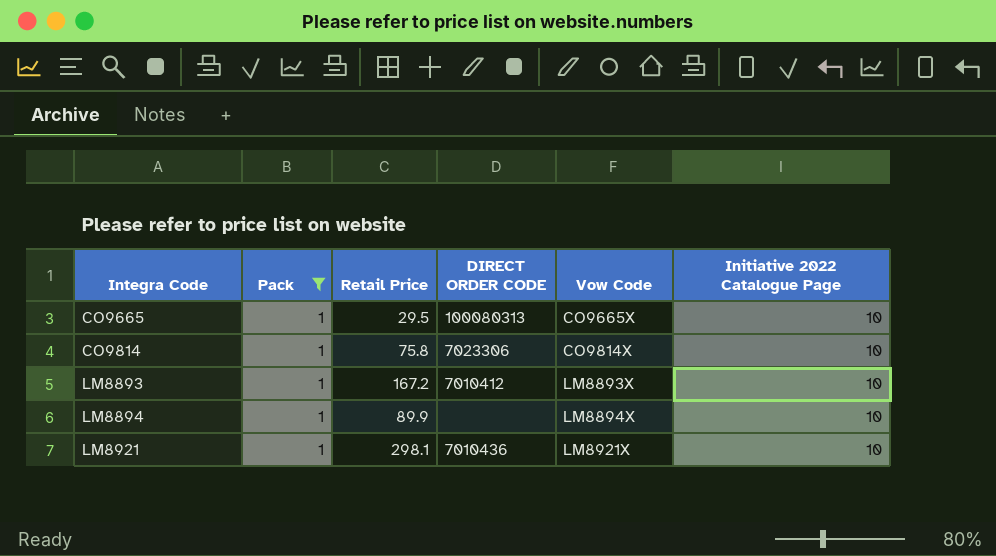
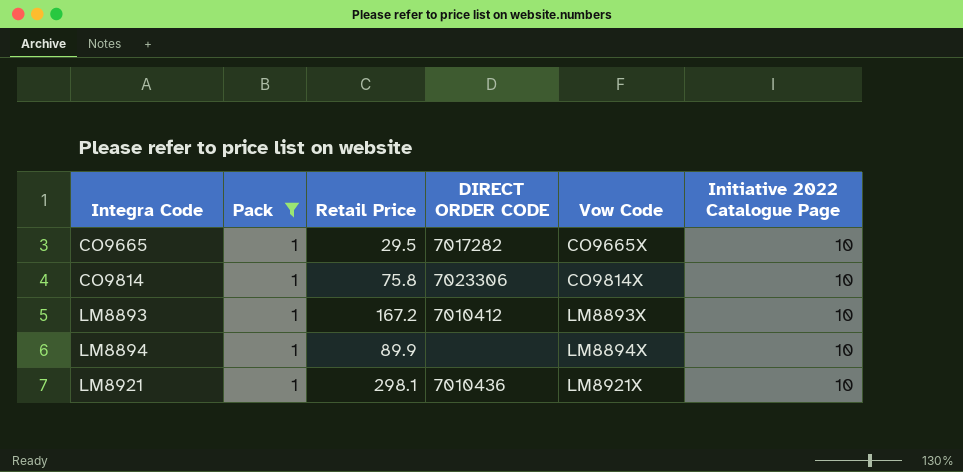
CO9665 | DIRECT ORDER CODE: 100080313 -> 7017282

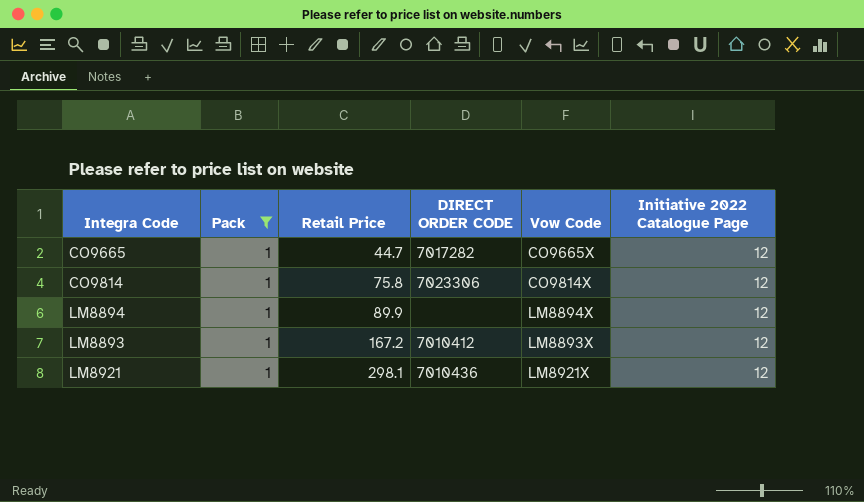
row order: Integra Code ascending -> Retail Price ascending
CO9665 | Retail Price: 29.5 -> 44.7
CO9665 | Initiative 2022 Catalogue Page: 10 -> 12
CO9814 | Initiative 2022 Catalogue Page: 10 -> 12
LM8894 | Initiative 2022 Catalogue Page: 10 -> 12
LM8893 | Initiative 2022 Catalogue Page: 10 -> 12
LM8921 | Initiative 2022 Catalogue Page: 10 -> 12

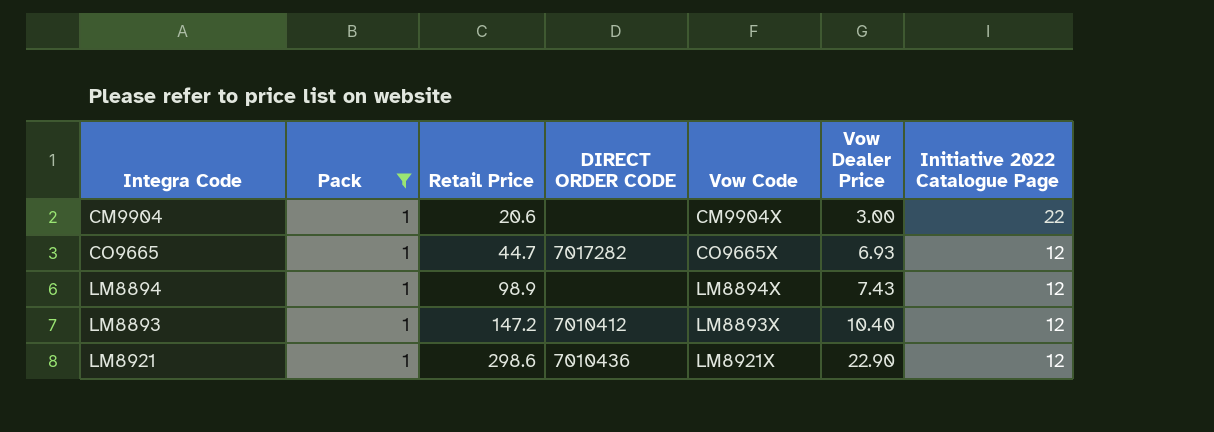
column Vow Dealer Price | position: none -> 6
row CO9814: 1 | 75.8 | 7023306 | CO9814X | 12 -> none
row CM9904: none -> 1 | 20.6 | none | CM9904X | 3.00 | 22
LM8894 | Retail Price: 89.9 -> 98.9
LM8893 | Retail Price: 167.2 -> 147.2
LM8921 | Retail Price: 298.1 -> 298.6

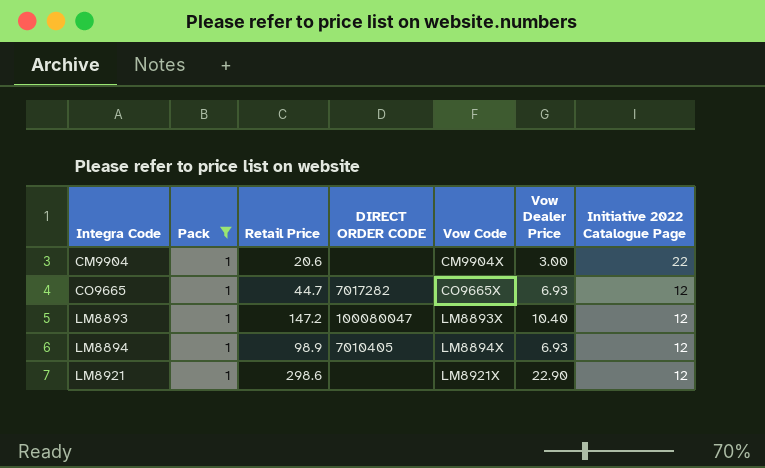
row order: Retail Price ascending -> Integra Code ascending
LM8893 | DIRECT ORDER CODE: 7010412 -> 100080047
LM8894 | DIRECT ORDER CODE: none -> 7010405
LM8894 | Vow Dealer Price: 7.43 -> 6.93
LM8921 | DIRECT ORDER CODE: 7010436 -> none

